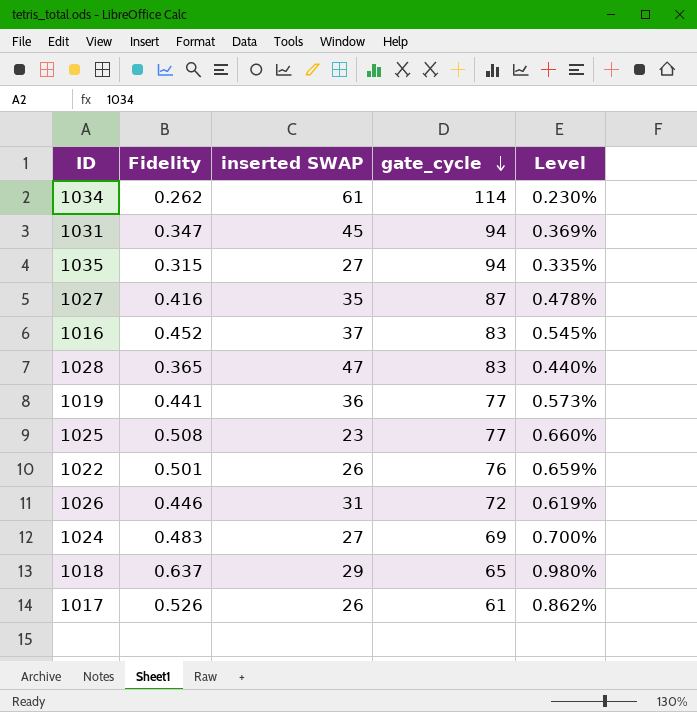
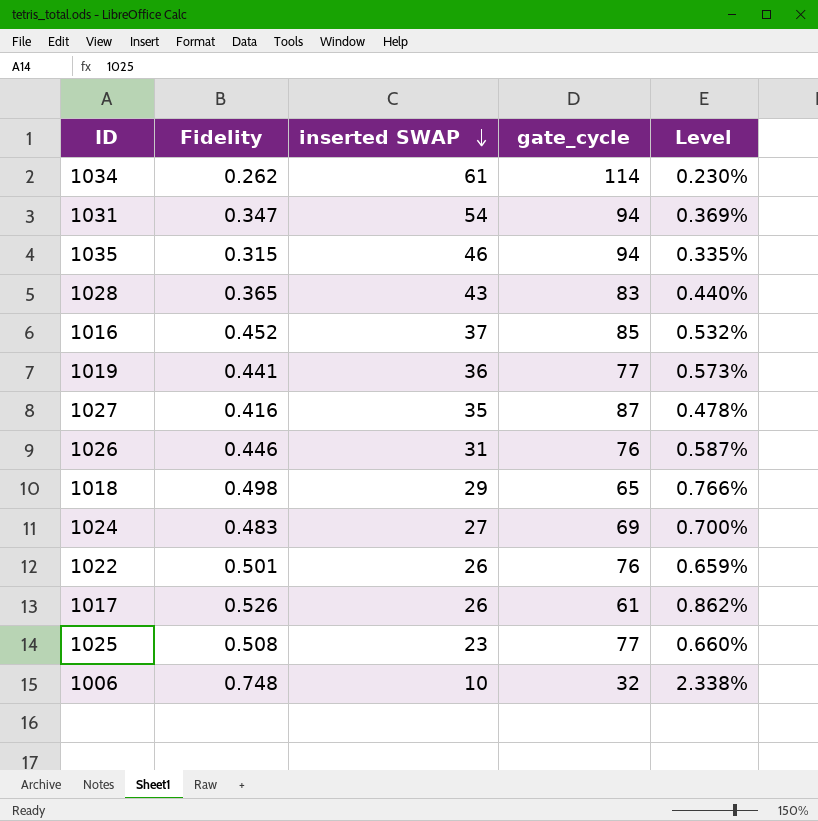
row order: gate_cycle descending -> inserted SWAP descending
1031 | inserted SWAP: 45 -> 54
1035 | inserted SWAP: 27 -> 46
1028 | inserted SWAP: 47 -> 43
1016 | gate_cycle: 83 -> 85
1016 | Level: 0.545% -> 0.532%
1026 | gate_cycle: 72 -> 76
1026 | Level: 0.619% -> 0.587%
1018 | Fidelity: 0.637 -> 0.498
1018 | Level: 0.980% -> 0.766%
row 1006: none -> 0.748 | 10 | 32 | 2.338%

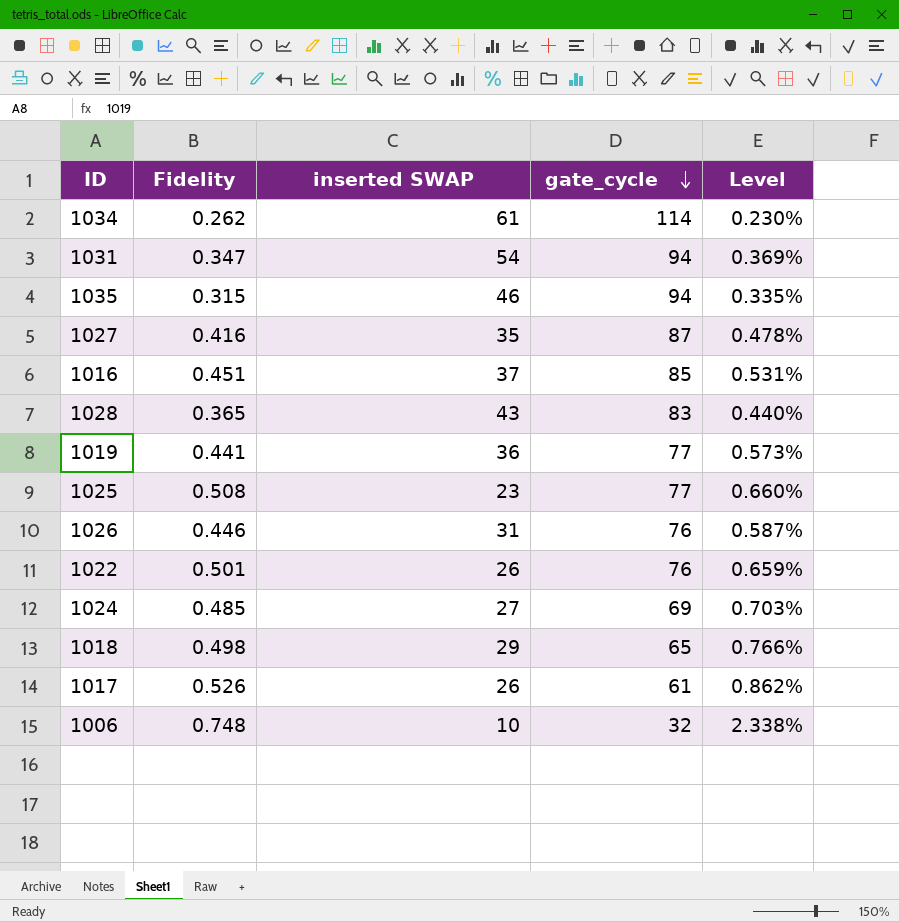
row order: inserted SWAP descending -> gate_cycle descending
1016 | Fidelity: 0.452 -> 0.451
1016 | Level: 0.532% -> 0.531%
1024 | Fidelity: 0.483 -> 0.485
1024 | Level: 0.700% -> 0.703%

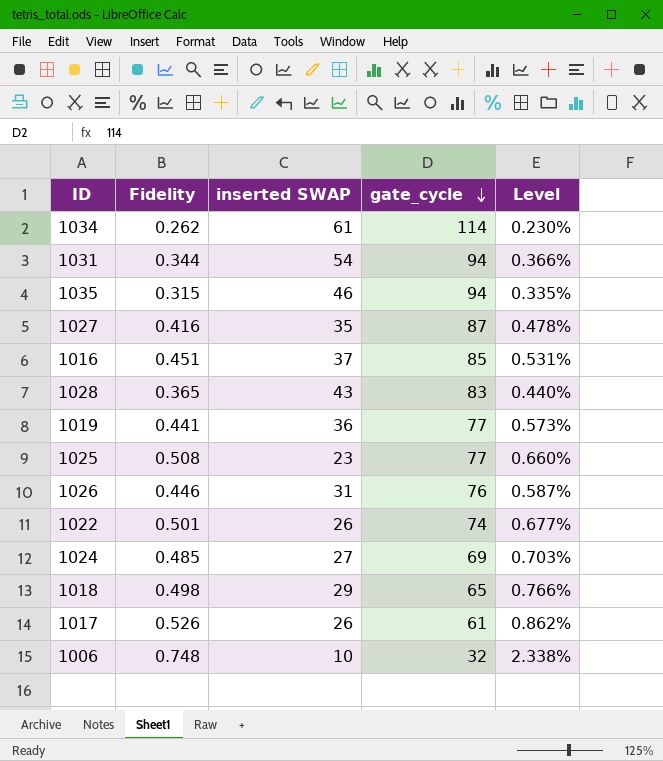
1031 | Fidelity: 0.347 -> 0.344
1031 | Level: 0.369% -> 0.366%
1022 | gate_cycle: 76 -> 74
1022 | Level: 0.659% -> 0.677%

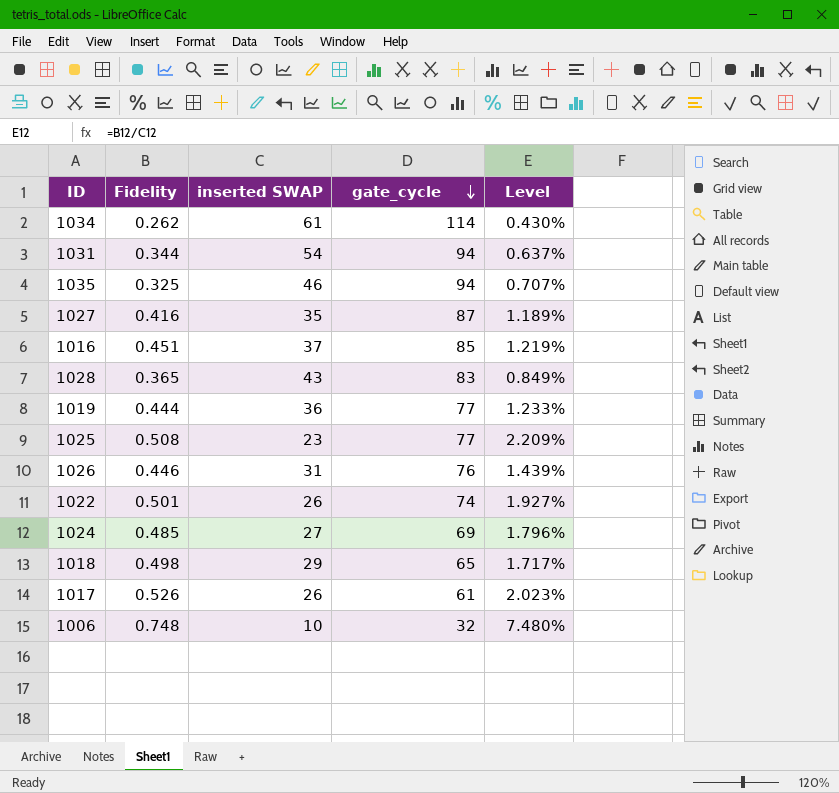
column Level | formula: [Fidelity] / [gate_cycle] -> [Fidelity] / [inserted SWAP]
1035 | Fidelity: 0.315 -> 0.325
1019 | Fidelity: 0.441 -> 0.444

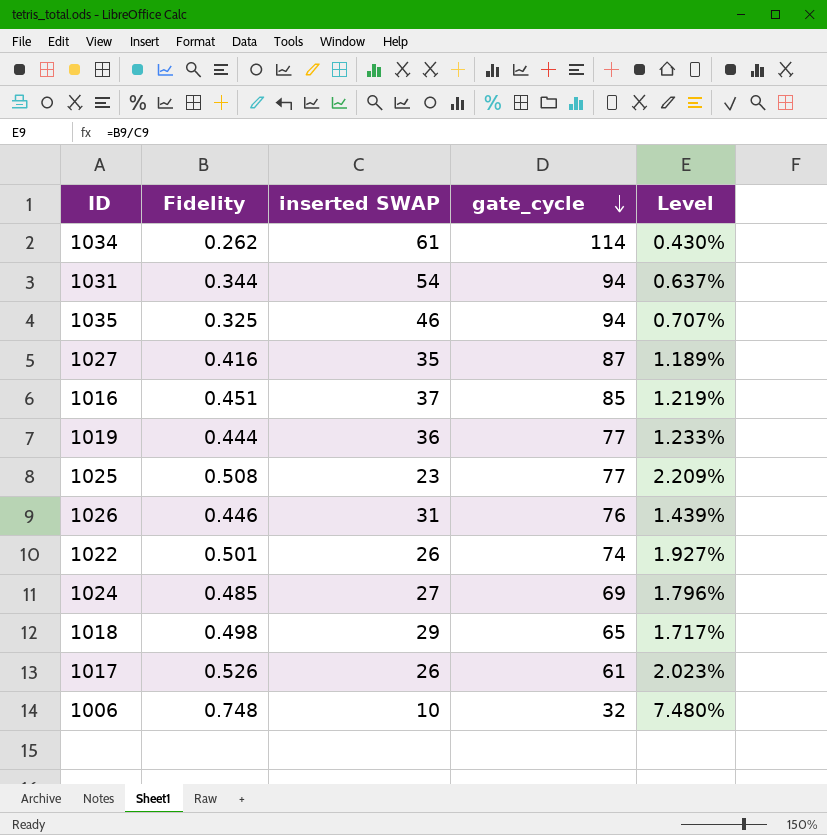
row 1028: 0.365 | 43 | 83 | 0.849% -> none

